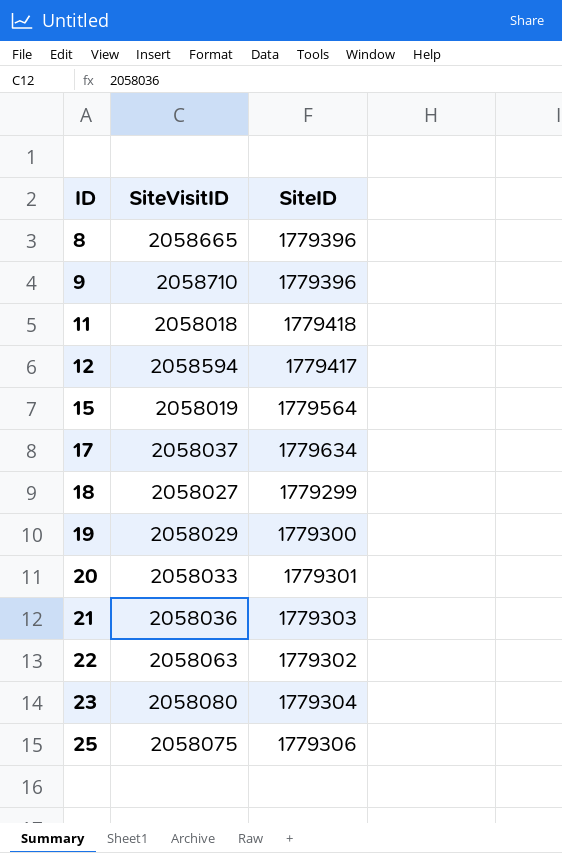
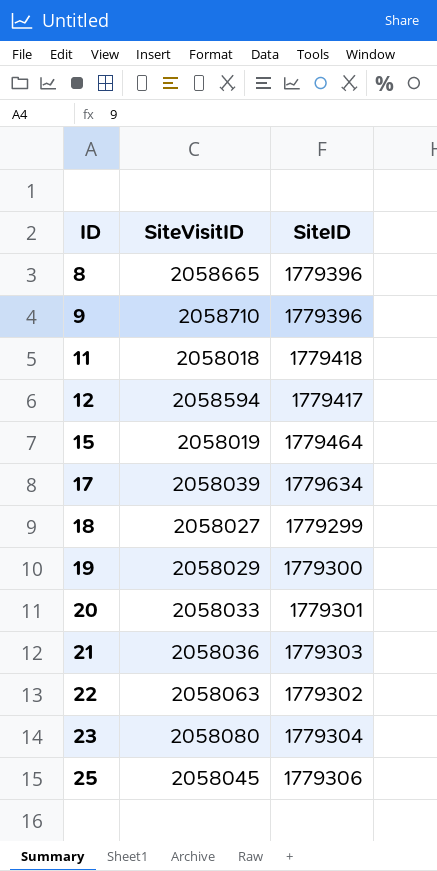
15 | SiteID: 1779564 -> 1779464
17 | SiteVisitID: 2058037 -> 2058039
25 | SiteVisitID: 2058075 -> 2058045

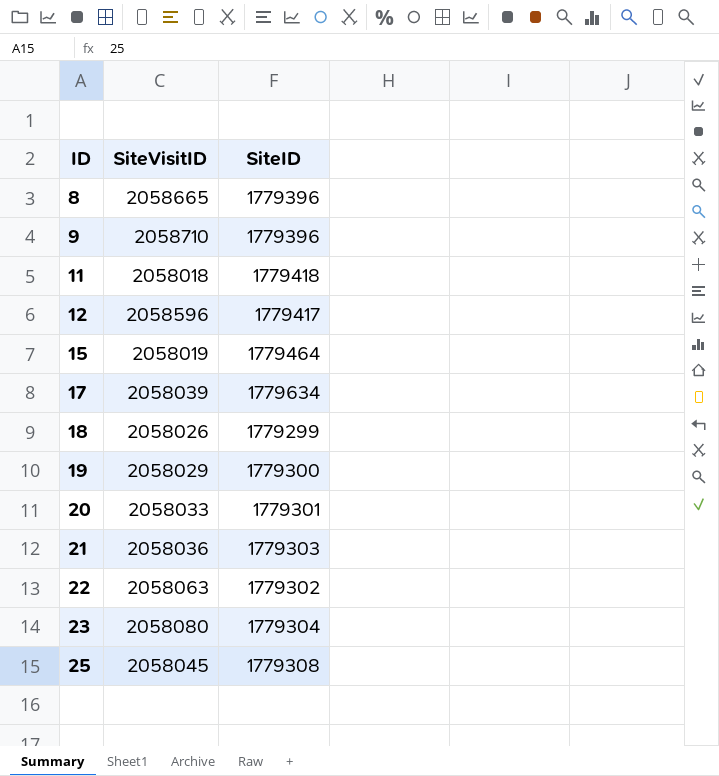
12 | SiteVisitID: 2058594 -> 2058596
18 | SiteVisitID: 2058027 -> 2058026
25 | SiteID: 1779306 -> 1779308

